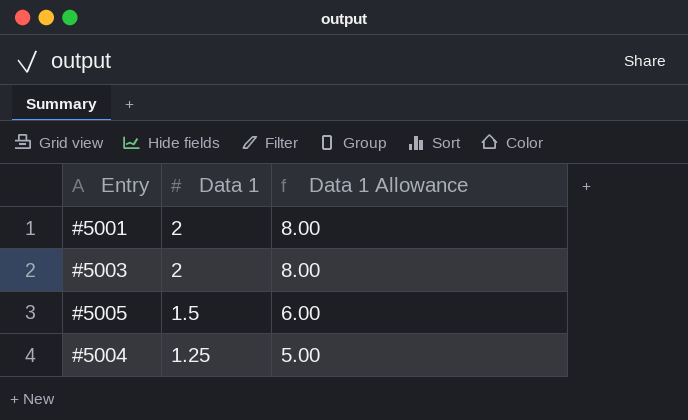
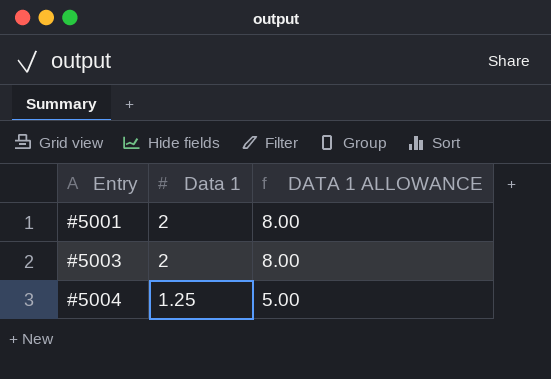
column name: Data 1 Allowance -> DATA 1 ALLOWANCE
row #5005: 1.5 | 6.00 -> none

